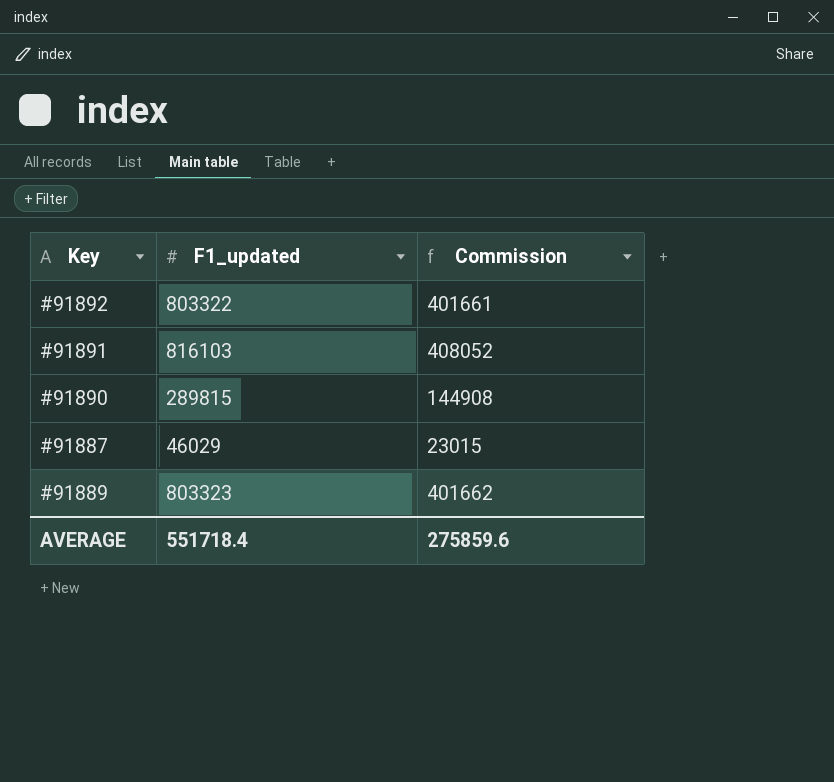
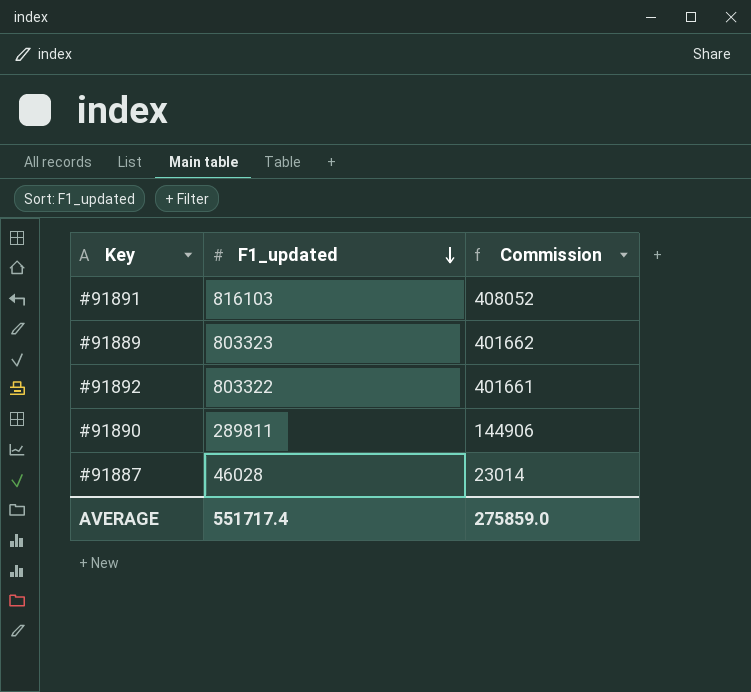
row order: none -> F1_updated descending
#91890 | F1_updated: 289815 -> 289811
#91890 | Commission: 144908 -> 144906
#91887 | F1_updated: 46029 -> 46028
#91887 | Commission: 23015 -> 23014
AVERAGE | F1_updated: 551718.4 -> 551717.4
AVERAGE | Commission: 275859.6 -> 275859.0

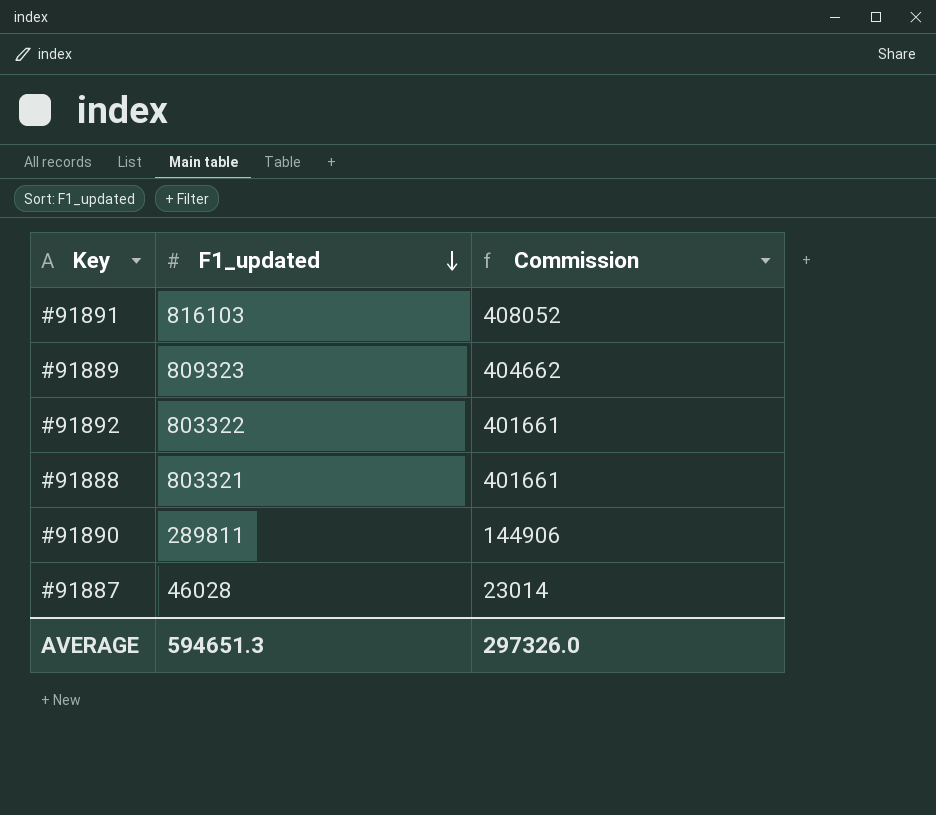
#91889 | F1_updated: 803323 -> 809323
#91889 | Commission: 401662 -> 404662
row #91888: none -> 803321 | 401661
AVERAGE | F1_updated: 551717.4 -> 594651.3
AVERAGE | Commission: 275859.0 -> 297326.0

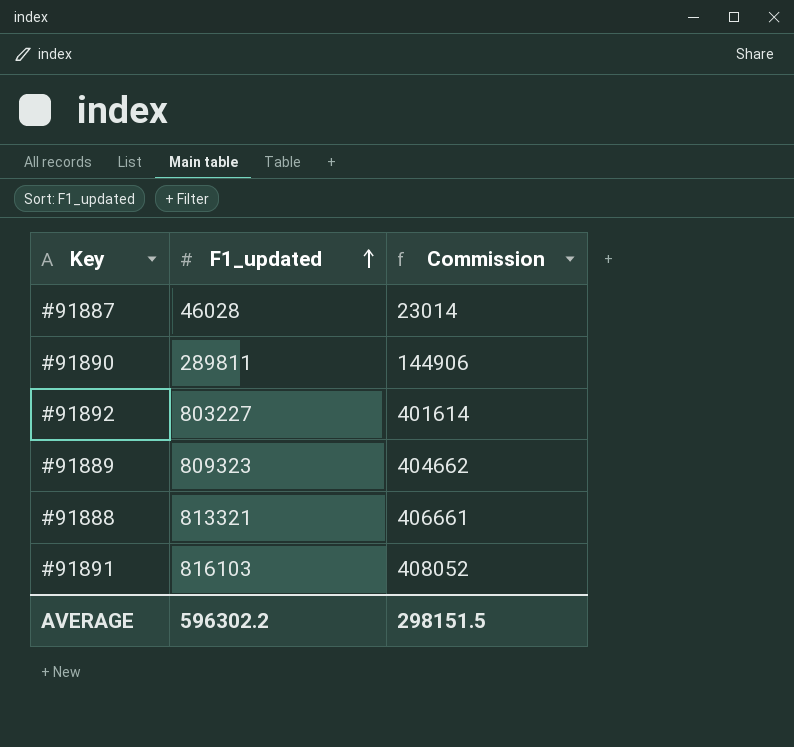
row order: F1_updated descending -> F1_updated ascending
#91892 | F1_updated: 803322 -> 803227
#91892 | Commission: 401661 -> 401614
#91888 | F1_updated: 803321 -> 813321
#91888 | Commission: 401661 -> 406661
AVERAGE | F1_updated: 594651.3 -> 596302.2
AVERAGE | Commission: 297326.0 -> 298151.5

